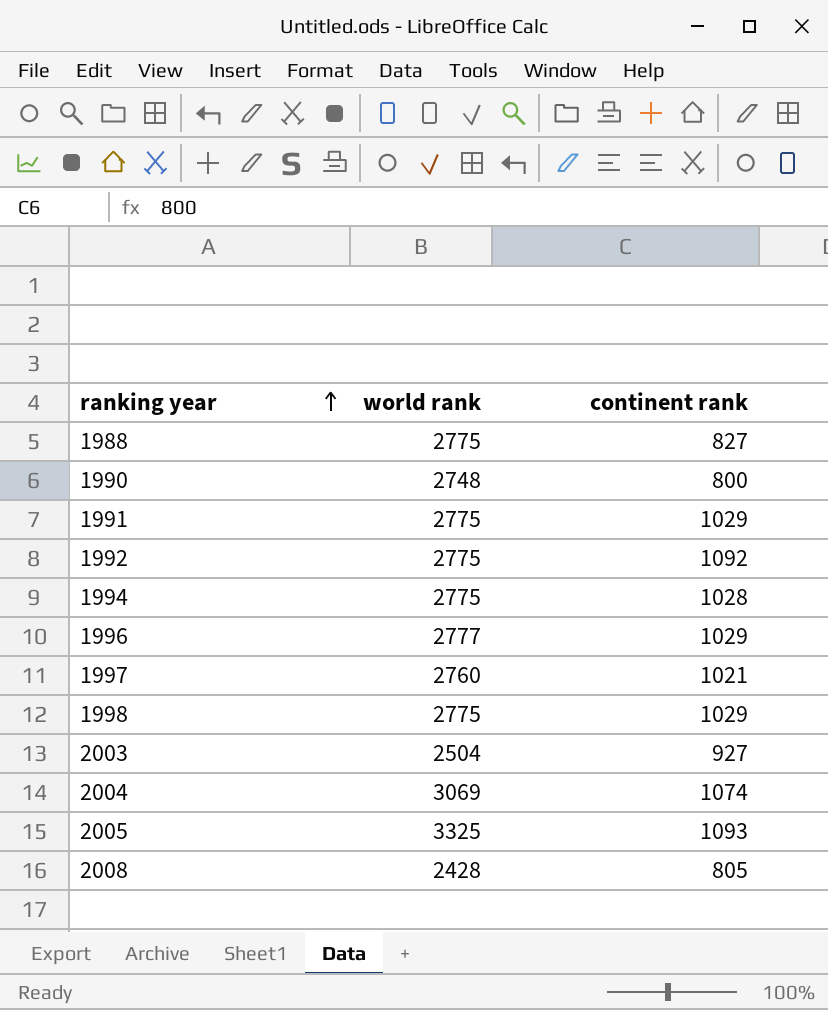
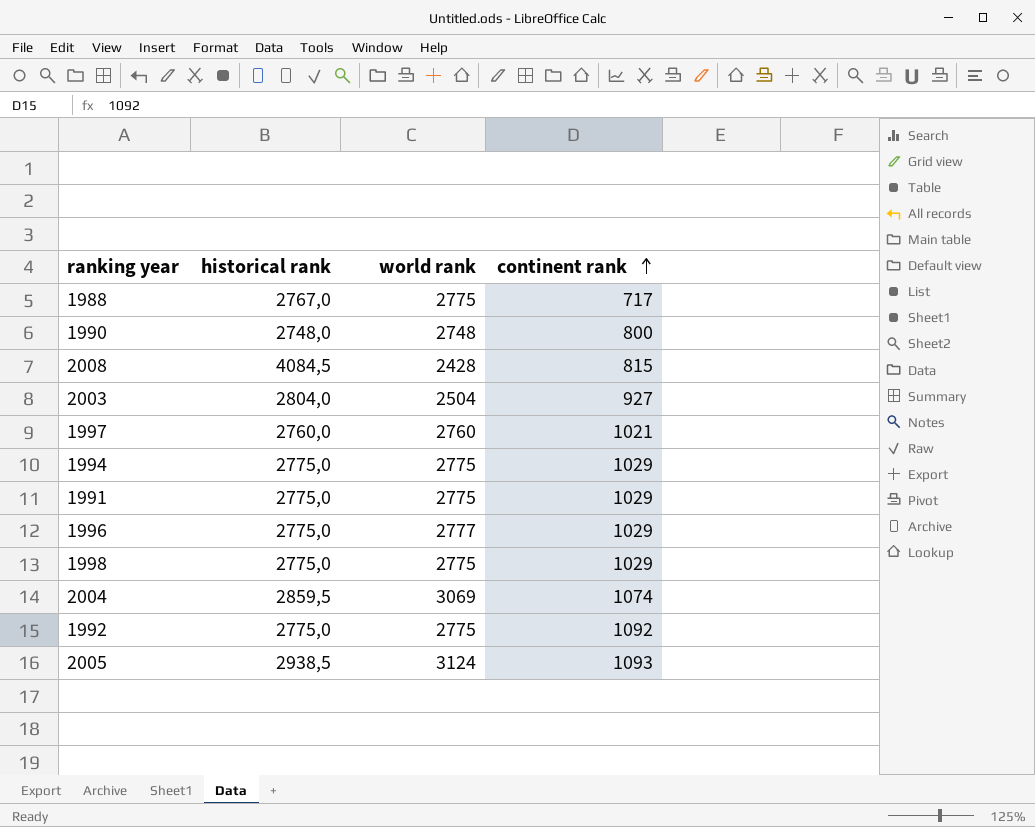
row order: ranking year ascending -> continent rank ascending
column historical rank | position: none -> 2
1988 | continent rank: 827 -> 717
2008 | continent rank: 805 -> 815
1994 | continent rank: 1028 -> 1029
2005 | world rank: 3325 -> 3124

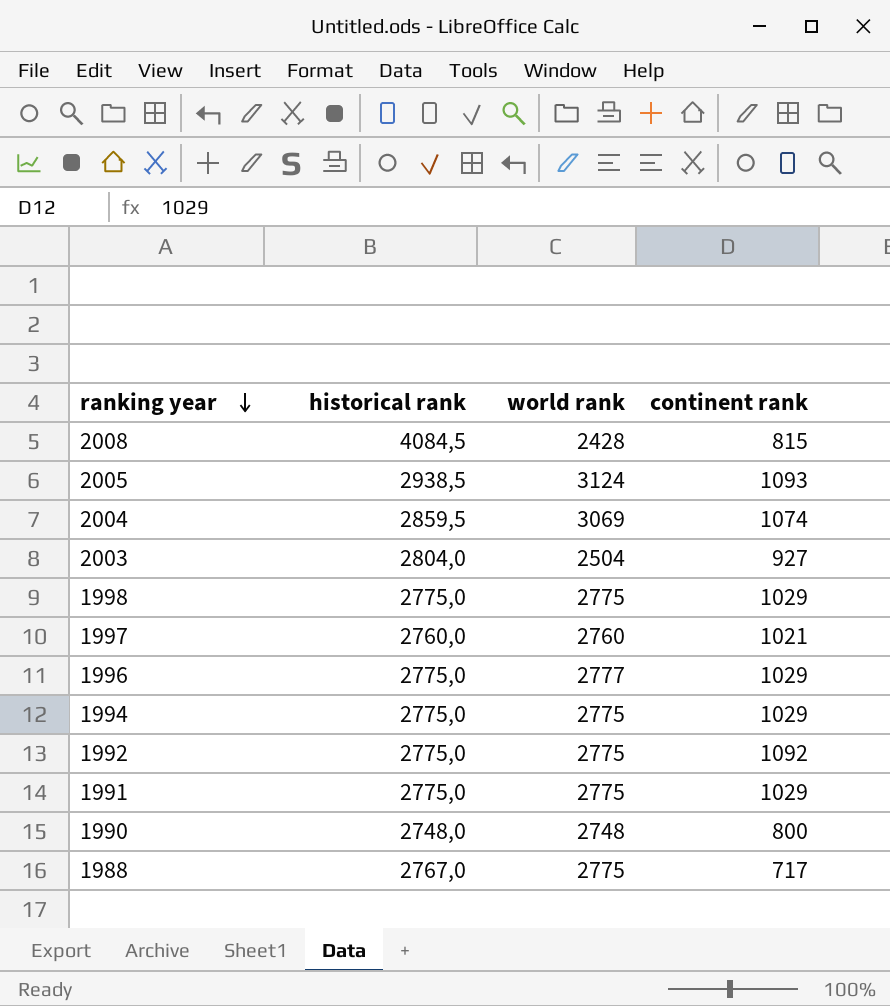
row order: continent rank ascending -> ranking year descending

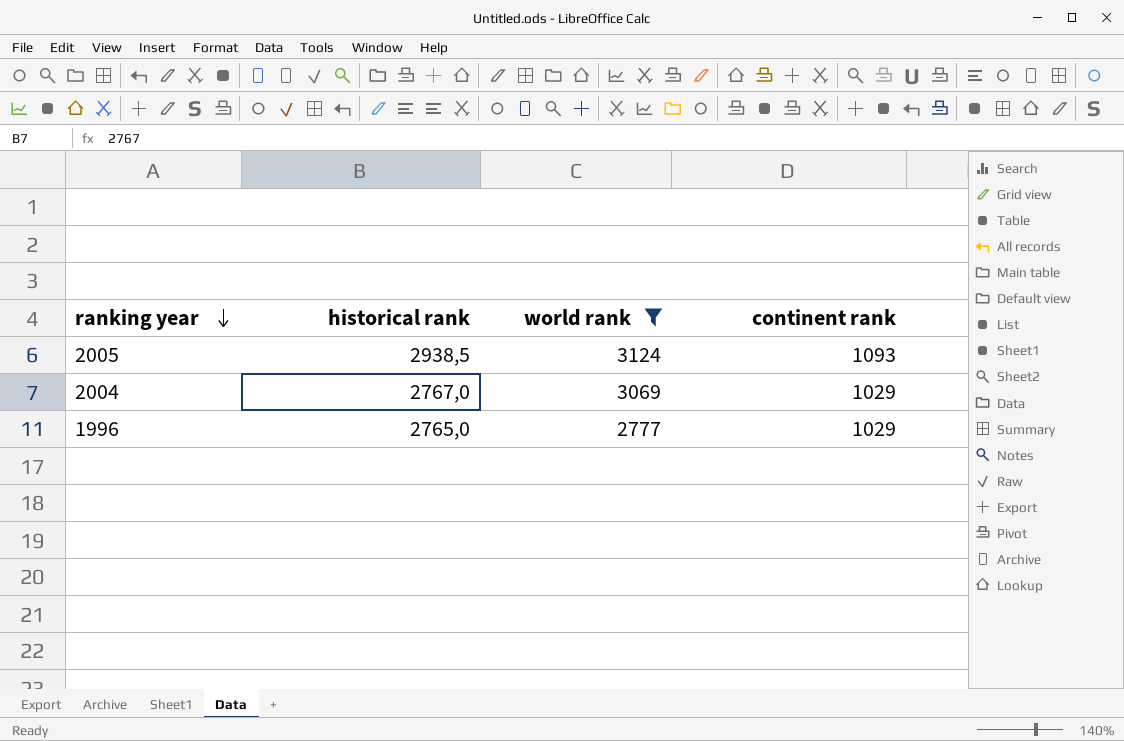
filter: none -> world rank >= 2777
2004 | historical rank: 2859,5 -> 2767,0
2004 | continent rank: 1074 -> 1029
1996 | historical rank: 2775,0 -> 2765,0

